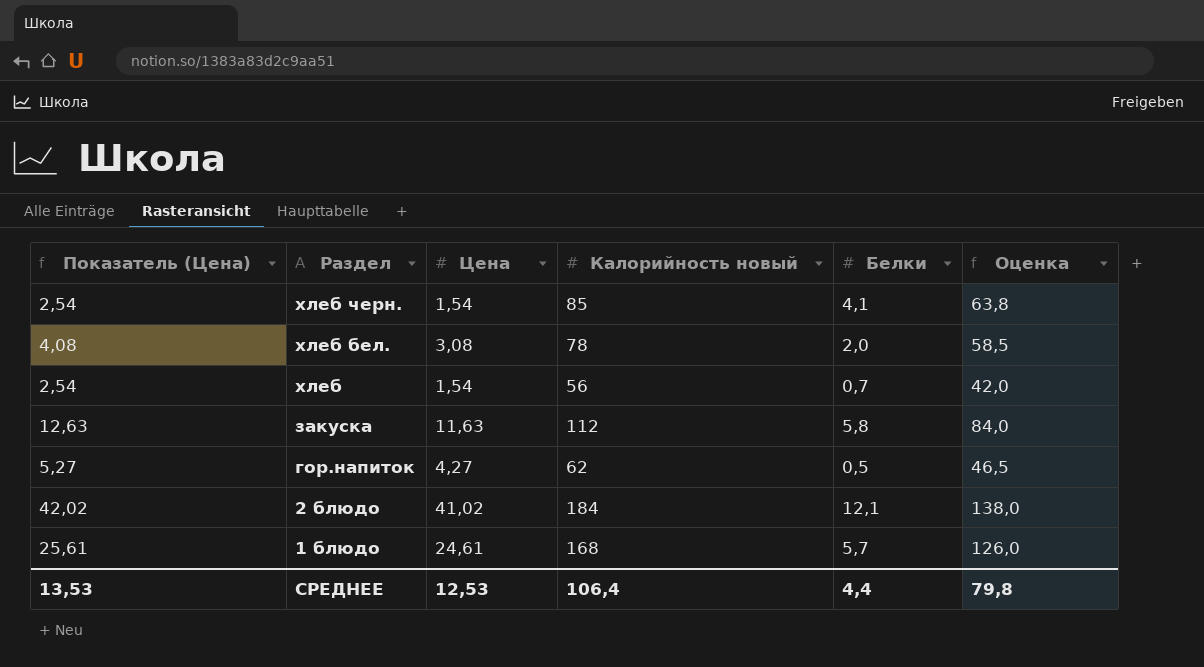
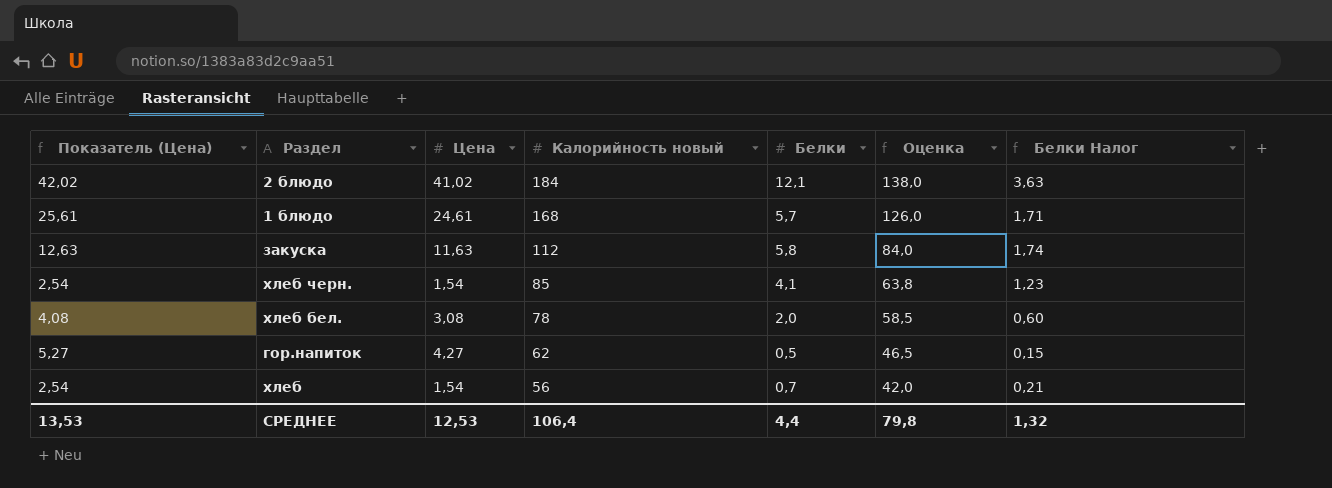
row order: Раздел descending -> Калорийность новый descending
column Белки Налог | formula: none -> [Белки] * 0,3

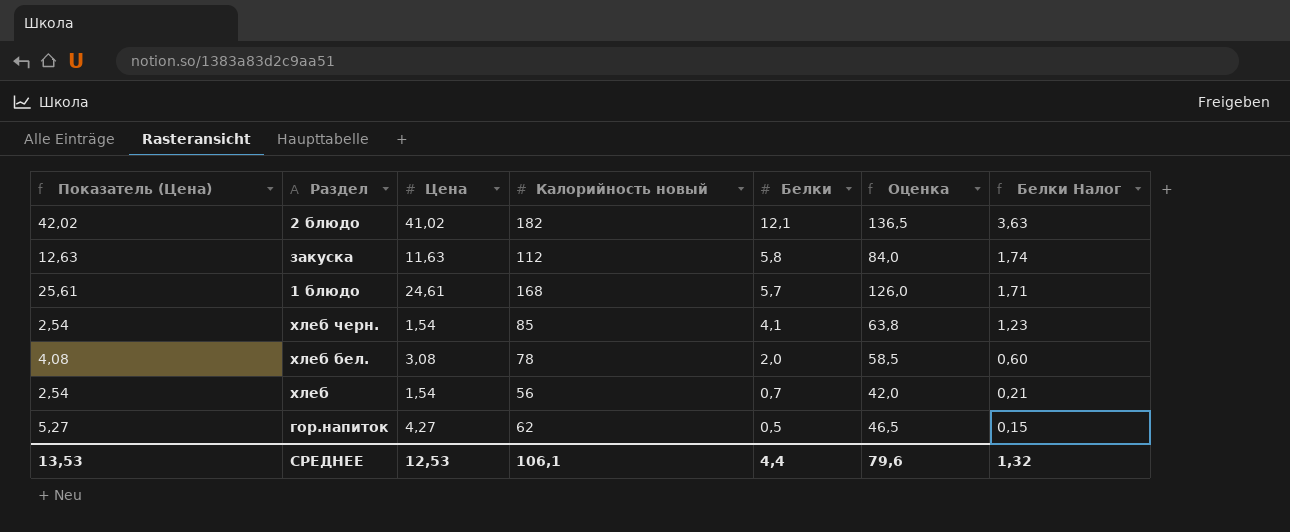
row order: Калорийность новый descending -> Белки descending
2 блюдо | Калорийность новый: 184 -> 182
2 блюдо | Оценка: 138,0 -> 136,5
СРЕДНЕЕ | Калорийность новый: 106,4 -> 106,1
СРЕДНЕЕ | Оценка: 79,8 -> 79,6

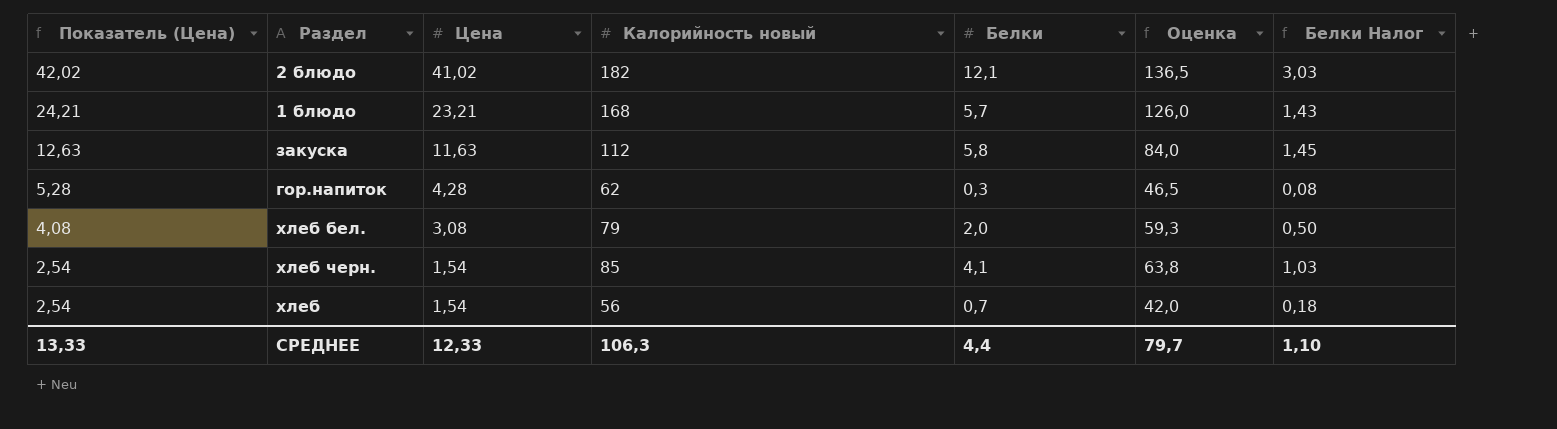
row order: Белки descending -> Показатель (Цена) descending
column Белки Налог | formula: [Белки] * 0,3 -> [Белки] * 0,25
1 блюдо | Показатель (Цена): 25,61 -> 24,21
1 блюдо | Цена: 24,61 -> 23,21
гор.напиток | Показатель (Цена): 5,27 -> 5,28
гор.напиток | Цена: 4,27 -> 4,28
гор.напиток | Белки: 0,5 -> 0,3
хлеб бел. | Калорийность новый: 78 -> 79
хлеб бел. | Оценка: 58,5 -> 59,3
СРЕДНЕЕ | Показатель (Цена): 13,53 -> 13,33
СРЕДНЕЕ | Цена: 12,53 -> 12,33
СРЕДНЕЕ | Калорийность новый: 106,1 -> 106,3
СРЕДНЕЕ | Оценка: 79,6 -> 79,7
СРЕДНЕЕ | Белки Налог: 1,32 -> 1,10

